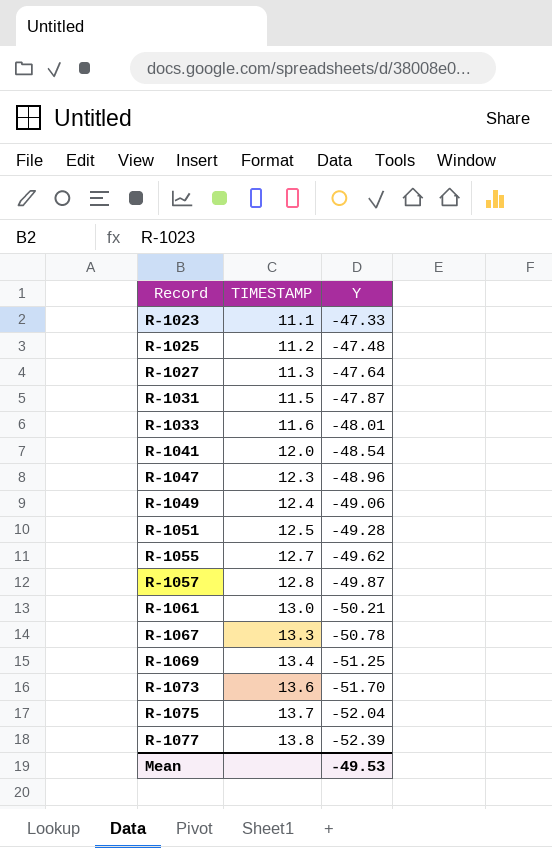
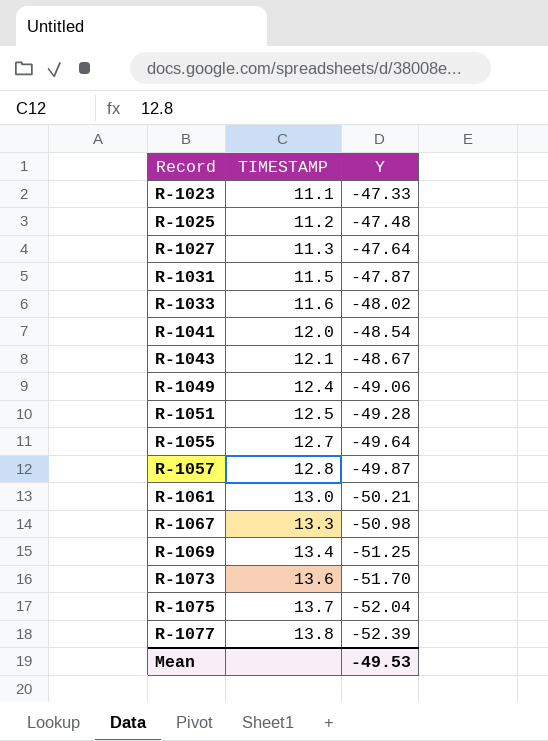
row R-1047: 12.3 | -48.96 -> none
R-1033 | Y: -48.01 -> -48.02
row R-1043: none -> 12.1 | -48.67
R-1055 | Y: -49.62 -> -49.64
R-1067 | Y: -50.78 -> -50.98

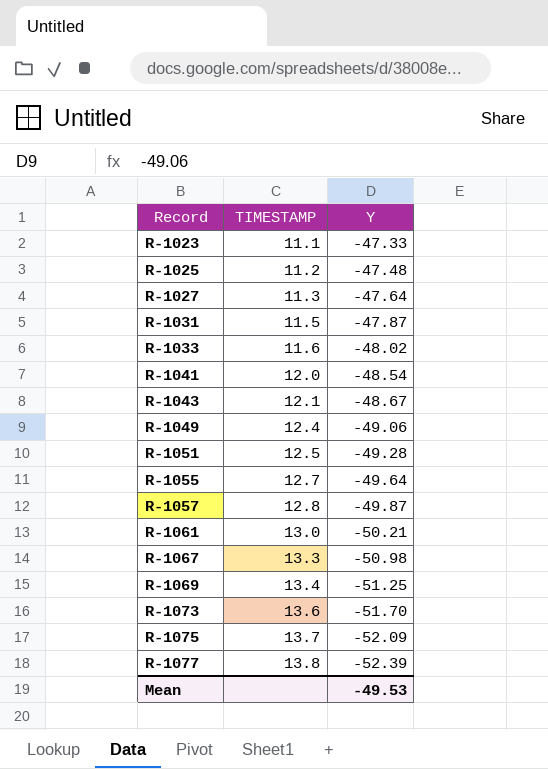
R-1075 | Y: -52.04 -> -52.09

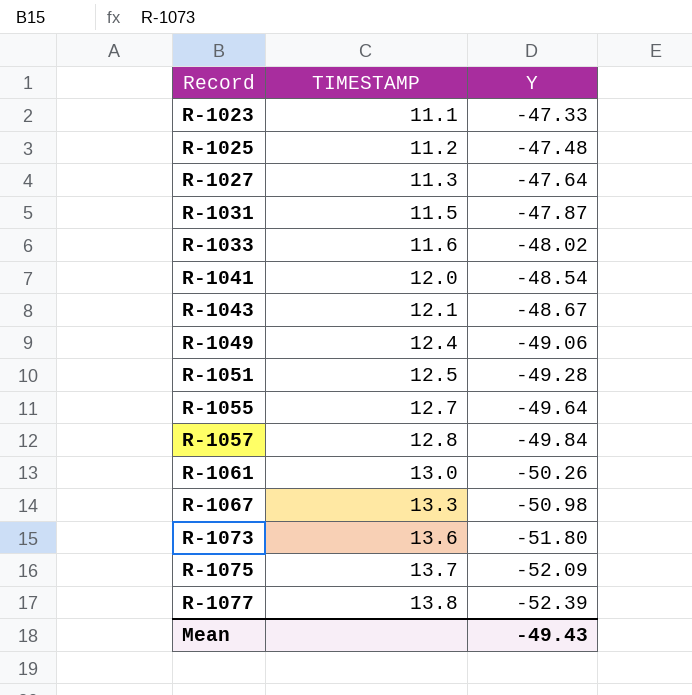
row R-1069: 13.4 | -51.25 -> none
R-1057 | Y: -49.87 -> -49.84
R-1061 | Y: -50.21 -> -50.26
R-1073 | Y: -51.70 -> -51.80
Mean | Y: -49.53 -> -49.43

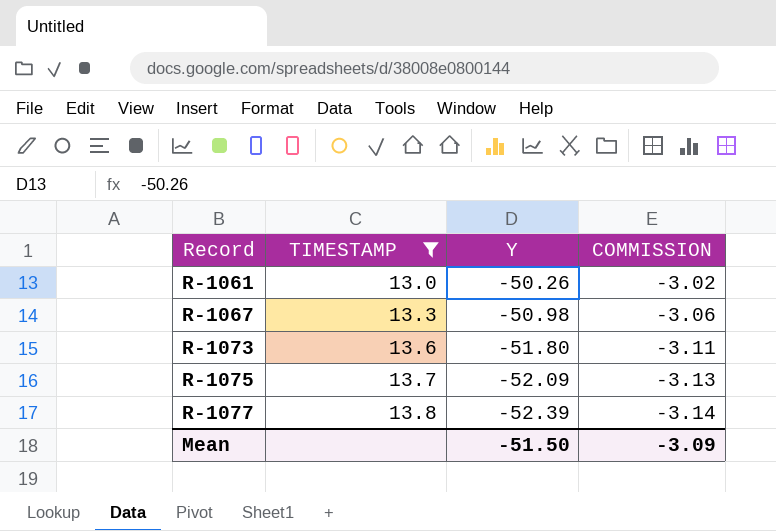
filter: none -> TIMESTAMP >= 13.0
column COMMISSION | formula: none -> [Y] * 0.06
Mean | Y: -49.43 -> -51.50

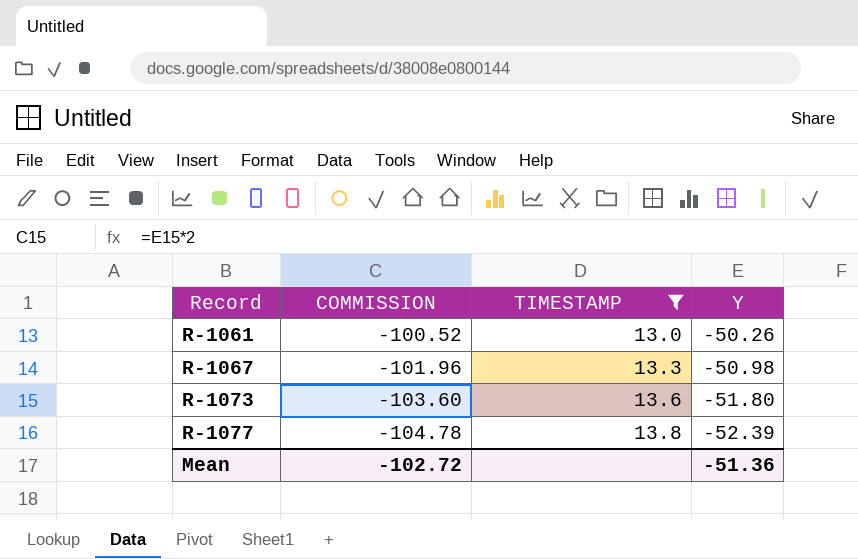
column COMMISSION | formula: [Y] * 0.06 -> [Y] * 2
column COMMISSION | position: 4 -> 2
row R-1075: 13.7 | -52.09 | -3.13 -> none
Mean | COMMISSION: -3.09 -> -102.72
Mean | Y: -51.50 -> -51.36

